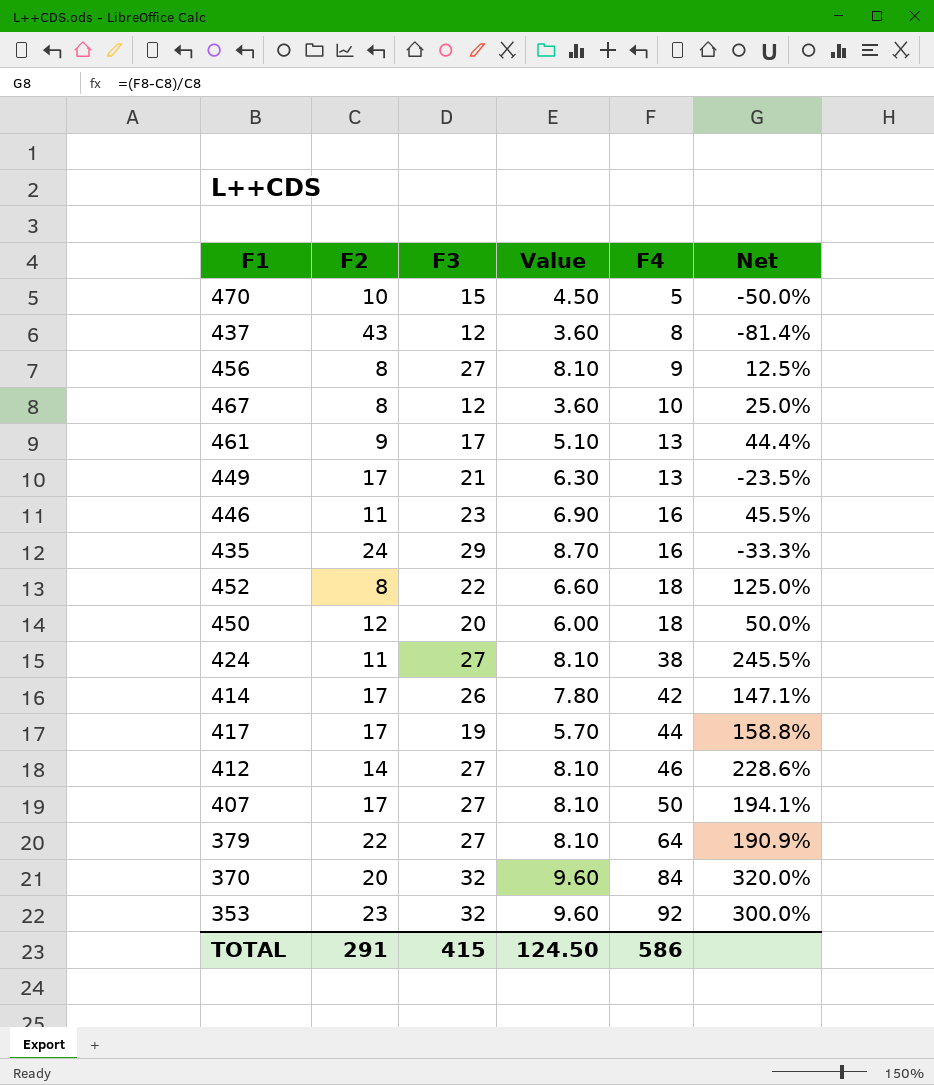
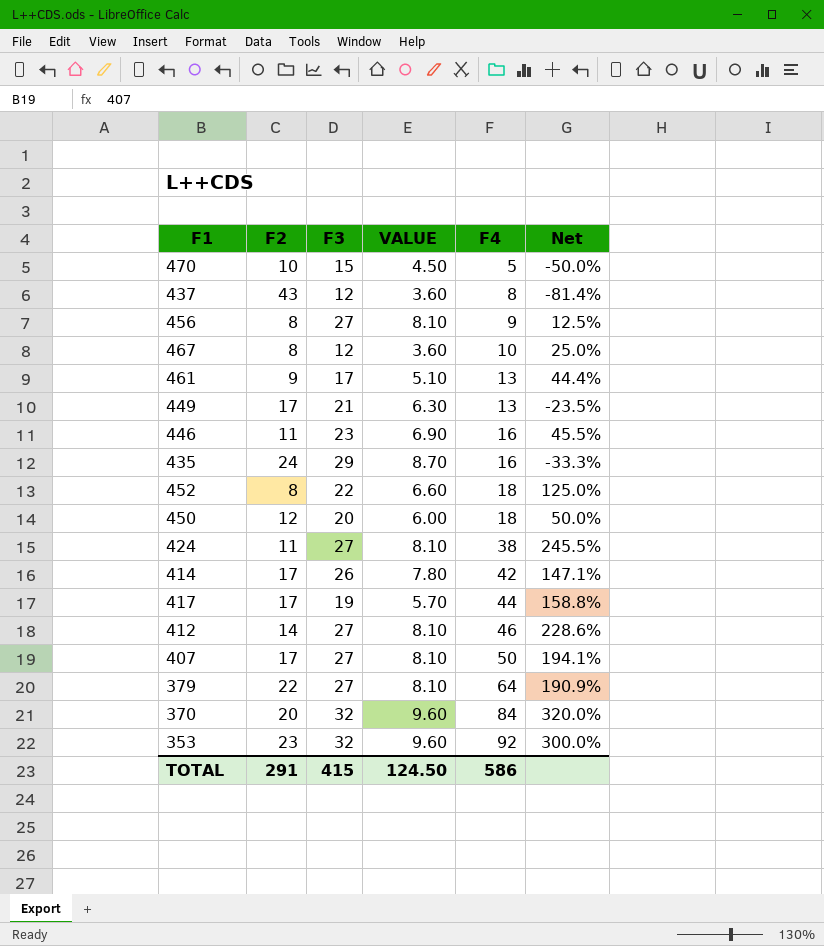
column name: Value -> VALUE

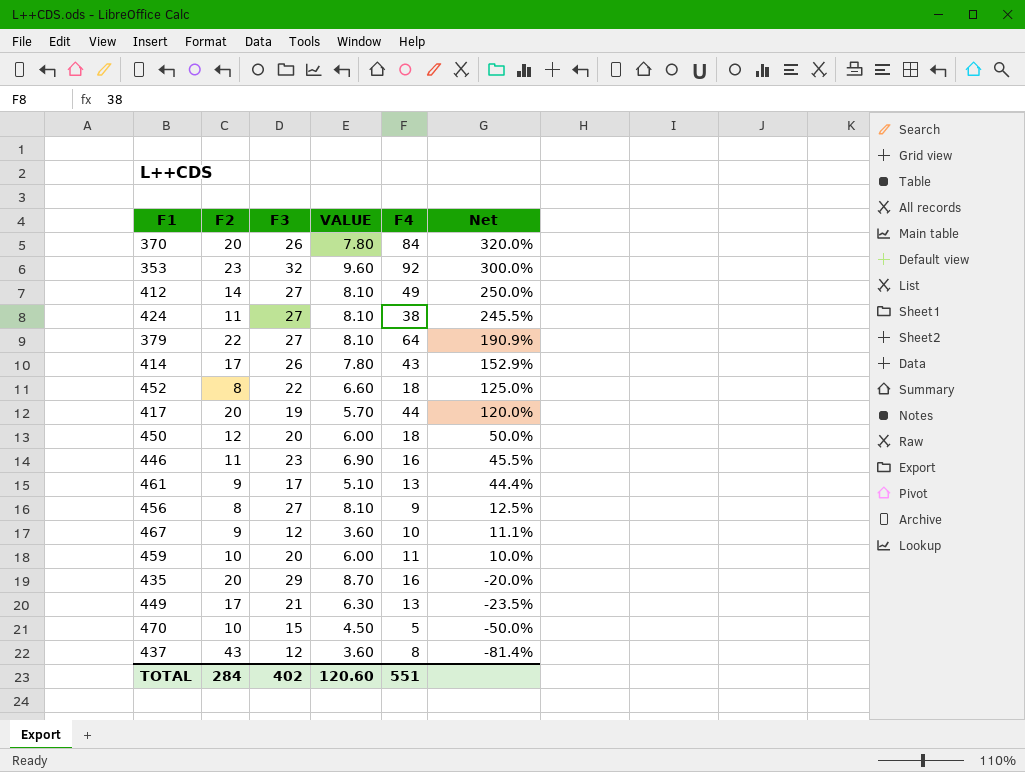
row order: F4 ascending -> Net descending
row 407: 17 | 27 | 8.10 | 50 | 194.1% -> none
370 | F3: 32 -> 26
370 | VALUE: 9.60 -> 7.80
412 | F4: 46 -> 49
412 | Net: 228.6% -> 250.0%
414 | F4: 42 -> 43
414 | Net: 147.1% -> 152.9%
417 | F2: 17 -> 20
417 | Net: 158.8% -> 120.0%
467 | F2: 8 -> 9
467 | Net: 25.0% -> 11.1%
row 459: none -> 10 | 20 | 6.00 | 11 | 10.0%
435 | F2: 24 -> 20
435 | Net: -33.3% -> -20.0%
TOTAL | F2: 291 -> 284
TOTAL | F3: 415 -> 402
TOTAL | VALUE: 124.50 -> 120.60
TOTAL | F4: 586 -> 551

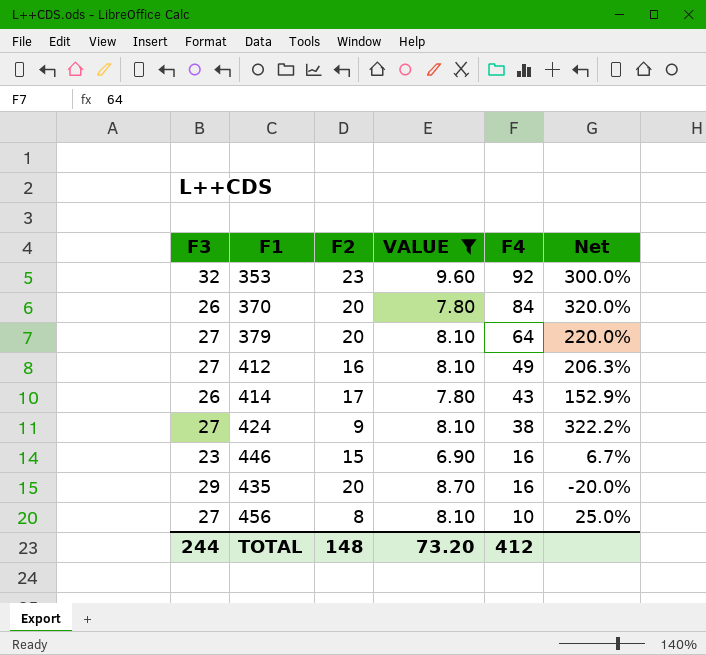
filter: none -> VALUE >= 6.90
row order: Net descending -> F4 descending
column F3 | position: 3 -> 1
379 | F2: 22 -> 20
379 | Net: 190.9% -> 220.0%
412 | F2: 14 -> 16
412 | Net: 250.0% -> 206.3%
424 | F2: 11 -> 9
424 | Net: 245.5% -> 322.2%
446 | F2: 11 -> 15
446 | Net: 45.5% -> 6.7%
456 | F4: 9 -> 10
456 | Net: 12.5% -> 25.0%
TOTAL | F3: 402 -> 244
TOTAL | F2: 284 -> 148
TOTAL | VALUE: 120.60 -> 73.20
TOTAL | F4: 551 -> 412

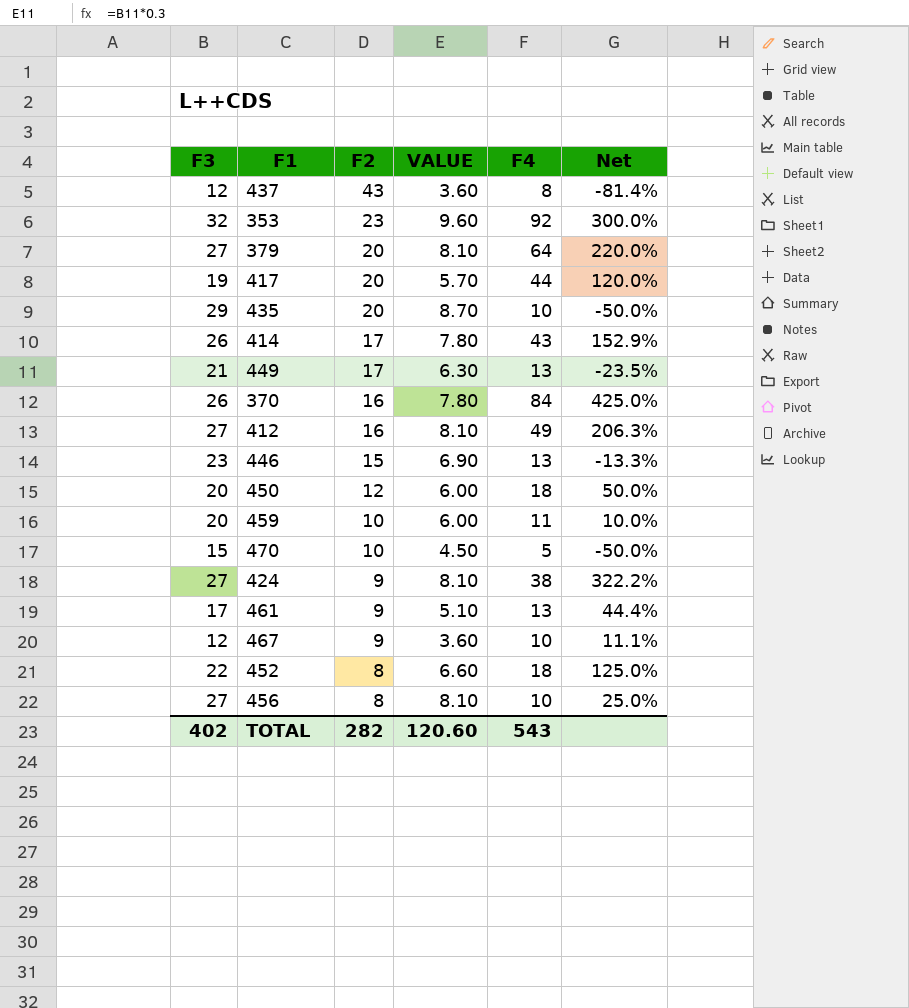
filter: VALUE >= 6.90 -> none
row order: F4 descending -> F2 descending
435 | F4: 16 -> 10
435 | Net: -20.0% -> -50.0%
370 | F2: 20 -> 16
370 | Net: 320.0% -> 425.0%
446 | F4: 16 -> 13
446 | Net: 6.7% -> -13.3%
TOTAL | F3: 244 -> 402
TOTAL | F2: 148 -> 282
TOTAL | VALUE: 73.20 -> 120.60
TOTAL | F4: 412 -> 543

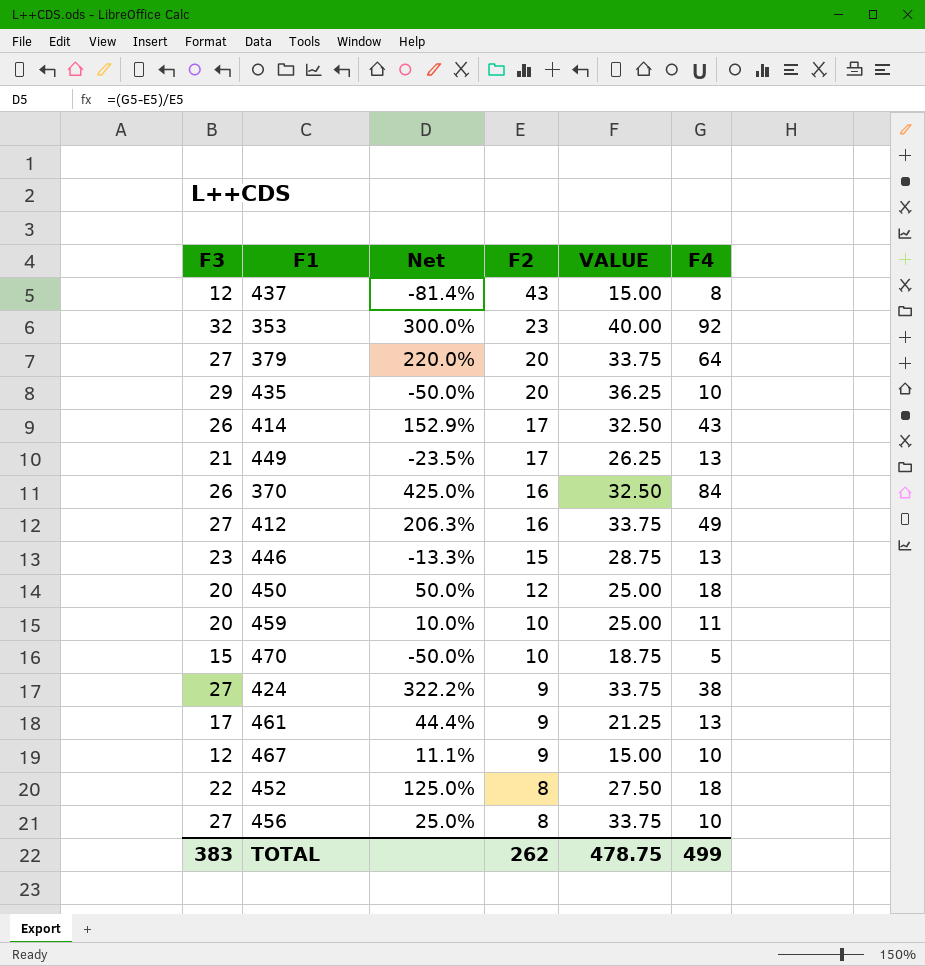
column Net | position: 6 -> 3
column VALUE | formula: [F3] * 0.3 -> [F3] * 1.25
row 417: 19 | 20 | 5.70 | 44 | 120.0% -> none
TOTAL | F3: 402 -> 383
TOTAL | F2: 282 -> 262
TOTAL | VALUE: 120.60 -> 478.75
TOTAL | F4: 543 -> 499

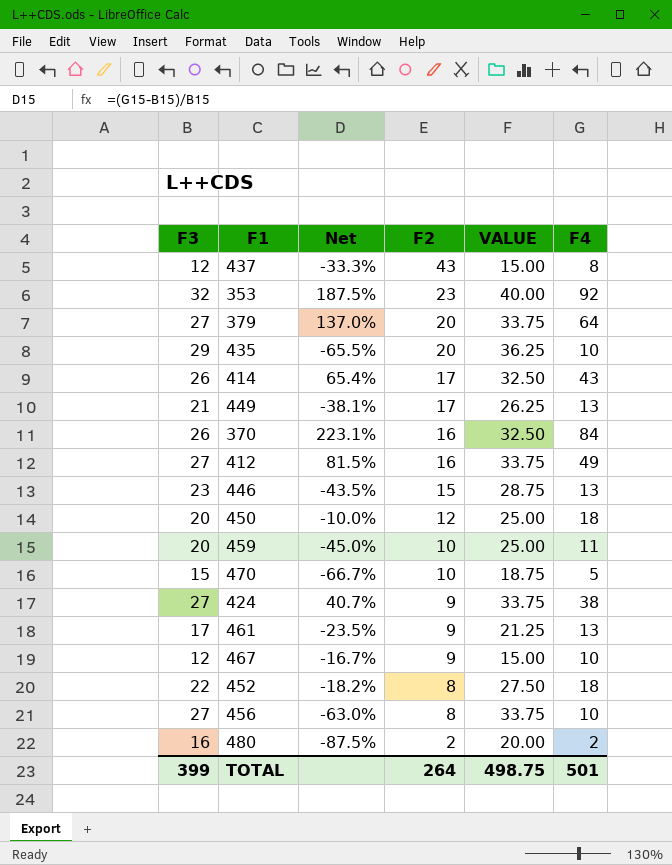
column Net | formula: ([F4] - [F2]) / [F2] -> ([F4] - [F3]) / [F3]
row 480: none -> 16 | -87.5% | 2 | 20.00 | 2
TOTAL | F3: 383 -> 399
TOTAL | F2: 262 -> 264
TOTAL | VALUE: 478.75 -> 498.75
TOTAL | F4: 499 -> 501

